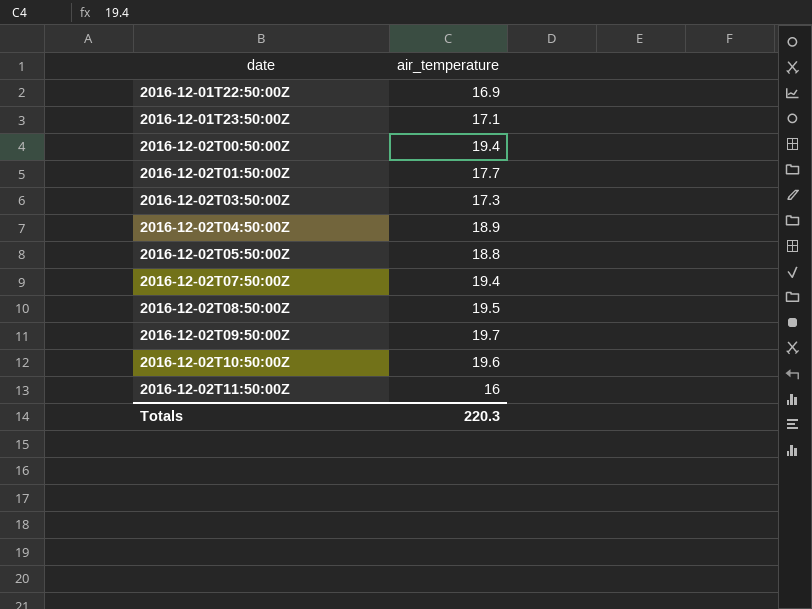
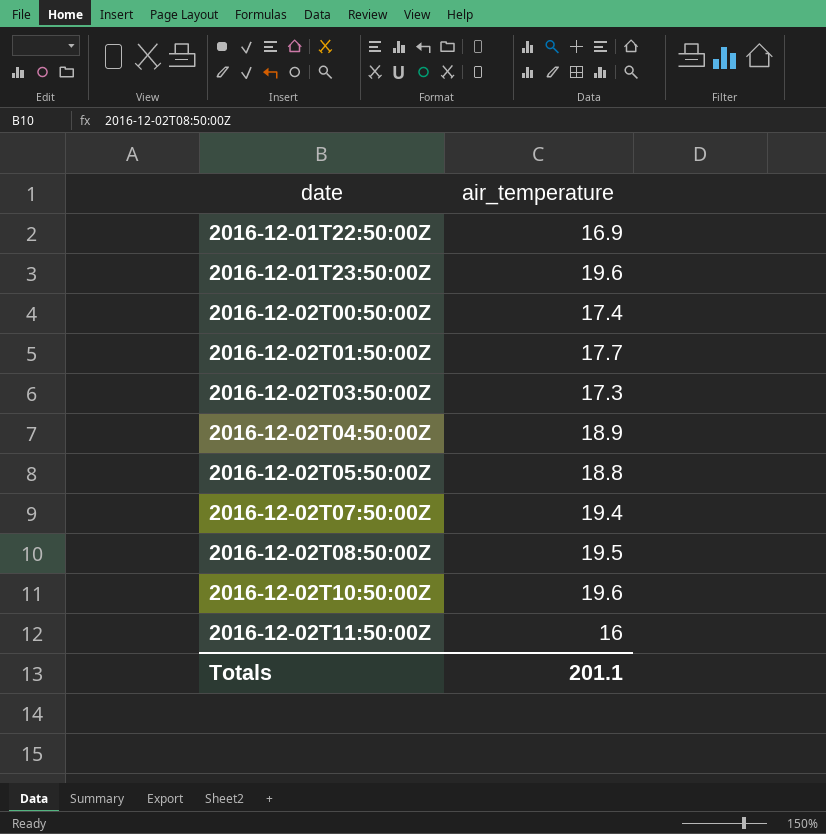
row 2016-12-02T09:50:00Z: 19.7 -> none
2016-12-01T23:50:00Z | air_temperature: 17.1 -> 19.6
2016-12-02T00:50:00Z | air_temperature: 19.4 -> 17.4
Totals | air_temperature: 220.3 -> 201.1

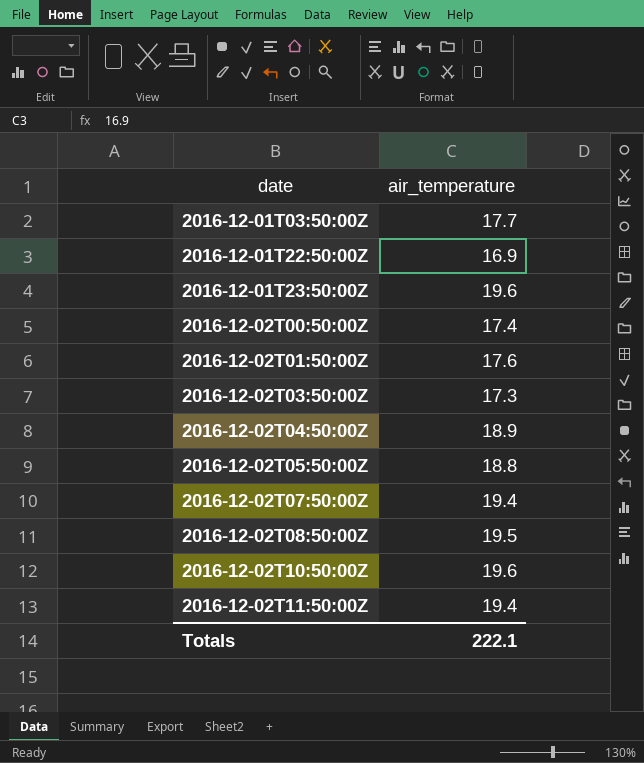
row 2016-12-01T03:50:00Z: none -> 17.7
2016-12-02T01:50:00Z | air_temperature: 17.7 -> 17.6
2016-12-02T11:50:00Z | air_temperature: 16 -> 19.4
Totals | air_temperature: 201.1 -> 222.1

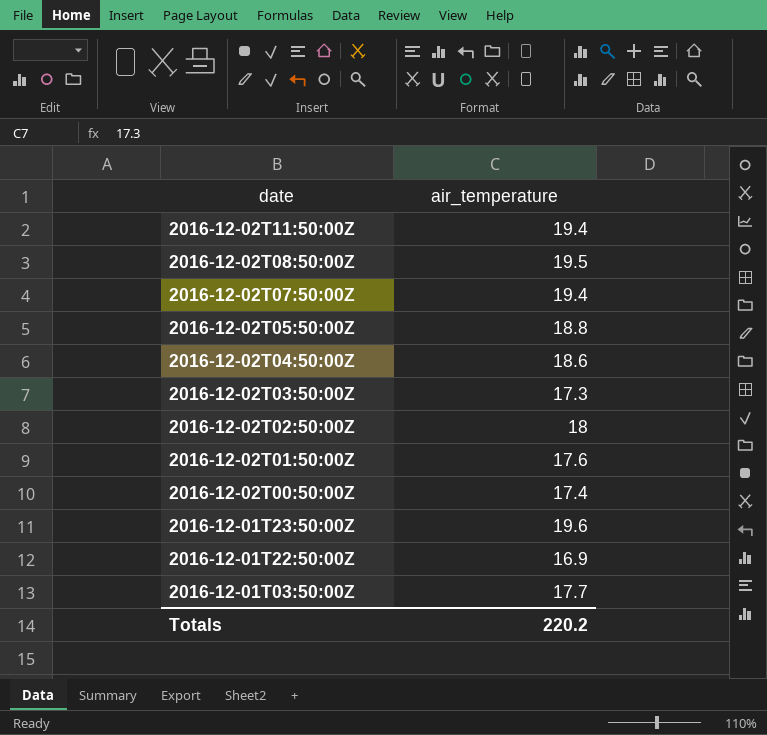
row order: date ascending -> date descending
row 2016-12-02T10:50:00Z: 19.6 -> none
2016-12-02T04:50:00Z | air_temperature: 18.9 -> 18.6
row 2016-12-02T02:50:00Z: none -> 18
Totals | air_temperature: 222.1 -> 220.2

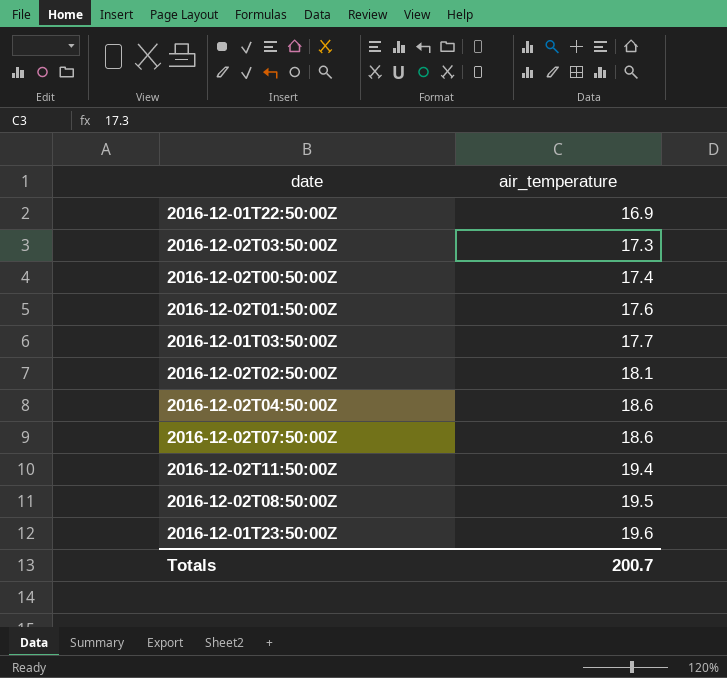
row order: date descending -> air_temperature ascending
row 2016-12-02T05:50:00Z: 18.8 -> none
2016-12-02T02:50:00Z | air_temperature: 18 -> 18.1
2016-12-02T07:50:00Z | air_temperature: 19.4 -> 18.6
Totals | air_temperature: 220.2 -> 200.7

